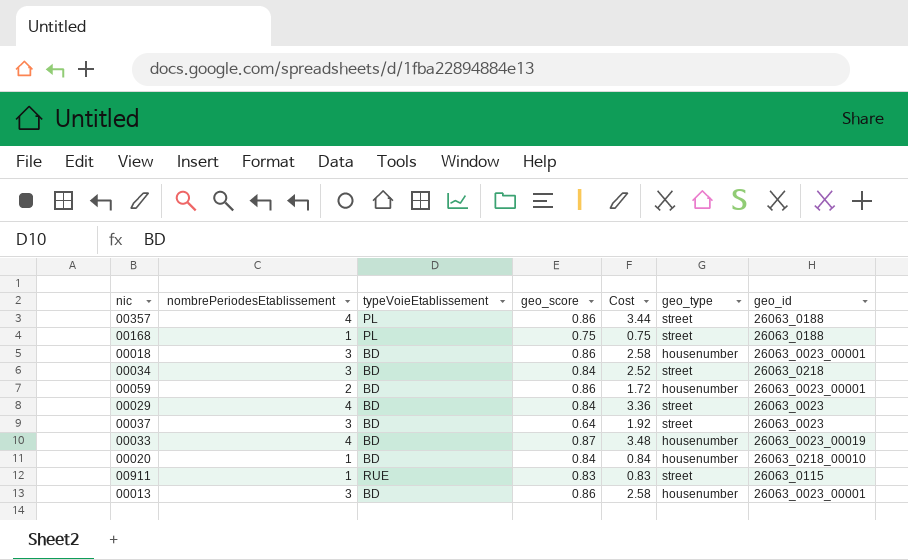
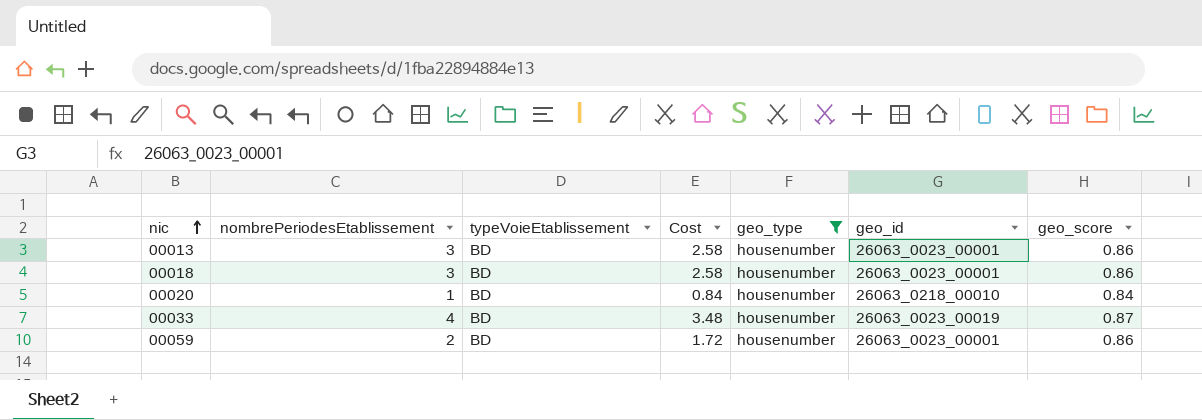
filter: none -> geo_type = housenumber
row order: none -> nic ascending
column geo_score | position: 4 -> 7

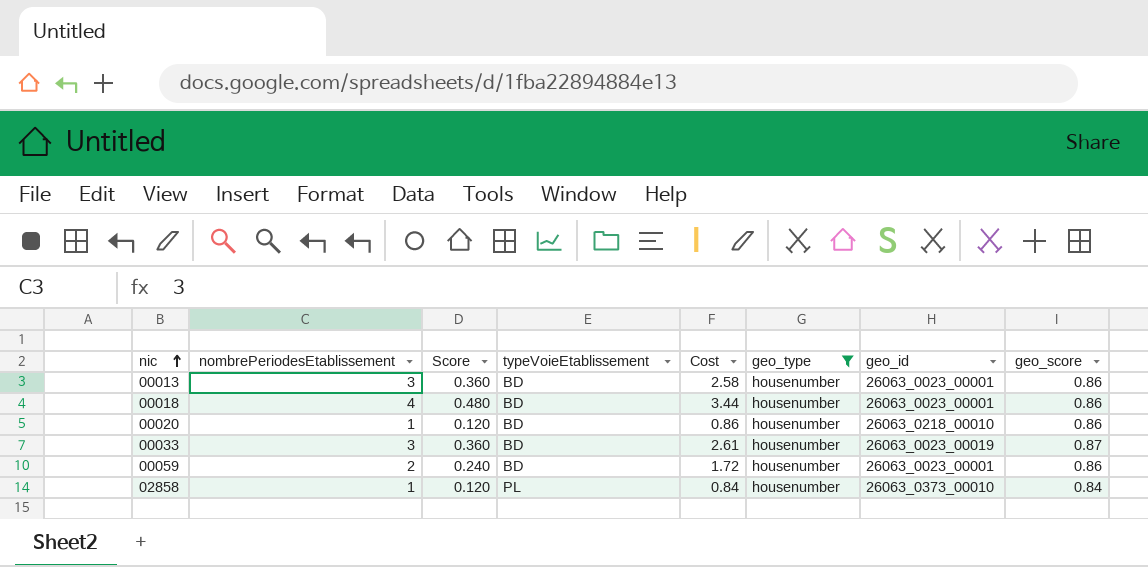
column Score | formula: none -> [nombrePeriodesEtablissement] * 0.12
00018 | nombrePeriodesEtablissement: 3 -> 4
00018 | Cost: 2.58 -> 3.44
00020 | Cost: 0.84 -> 0.86
00020 | geo_score: 0.84 -> 0.86
00033 | nombrePeriodesEtablissement: 4 -> 3
00033 | Cost: 3.48 -> 2.61
row 02858: none -> 1 | 0.120 | PL | 0.84 | housenumber | 26063_0373_00010 | 0.84

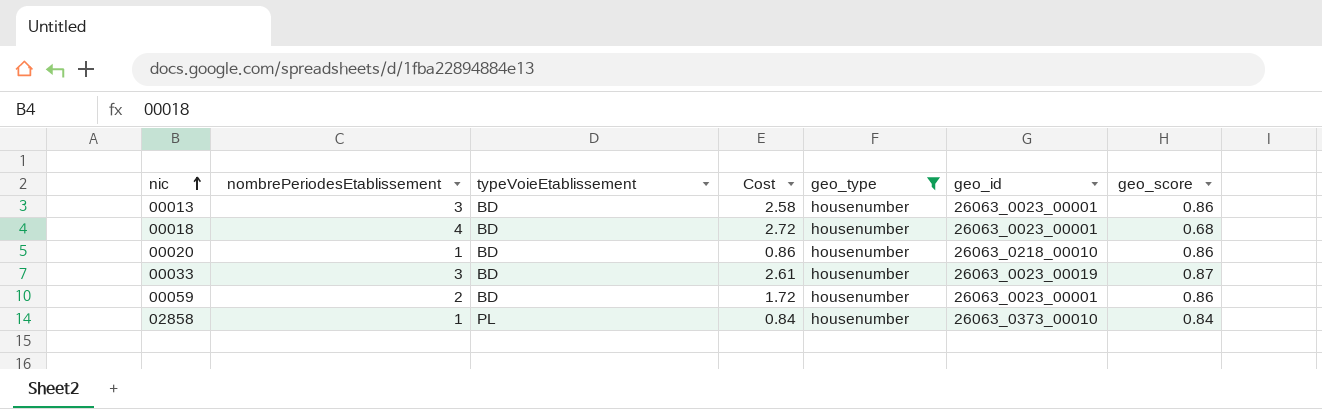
column Score | formula: [nombrePeriodesEtablissement] * 0.12 -> none
00018 | Cost: 3.44 -> 2.72
00018 | geo_score: 0.86 -> 0.68

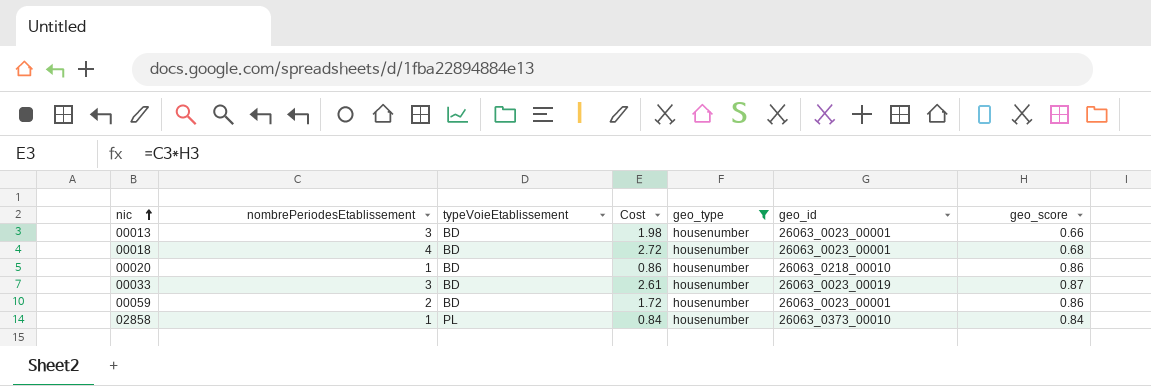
00013 | Cost: 2.58 -> 1.98
00013 | geo_score: 0.86 -> 0.66

